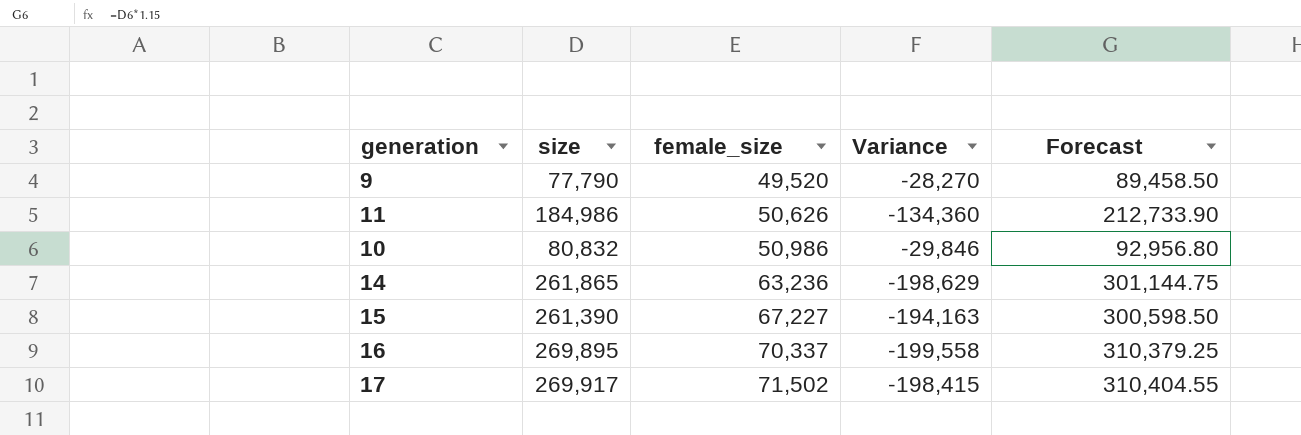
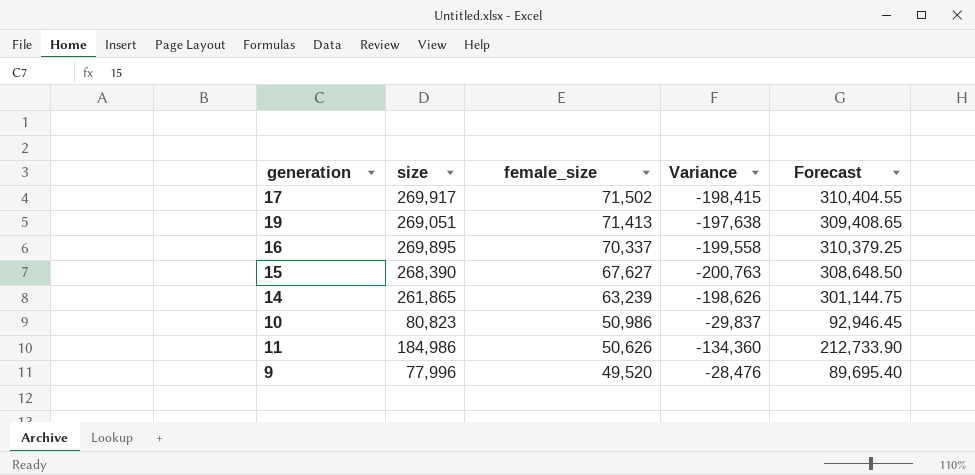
row order: female_size ascending -> female_size descending
row 19: none -> 269,051 | 71,413 | -197,638 | 309,408.65
15 | size: 261,390 -> 268,390
15 | female_size: 67,227 -> 67,627
15 | Variance: -194,163 -> -200,763
15 | Forecast: 300,598.50 -> 308,648.50
14 | female_size: 63,236 -> 63,239
14 | Variance: -198,629 -> -198,626
10 | size: 80,832 -> 80,823
10 | Variance: -29,846 -> -29,837
10 | Forecast: 92,956.80 -> 92,946.45
9 | size: 77,790 -> 77,996
9 | Variance: -28,270 -> -28,476
9 | Forecast: 89,458.50 -> 89,695.40

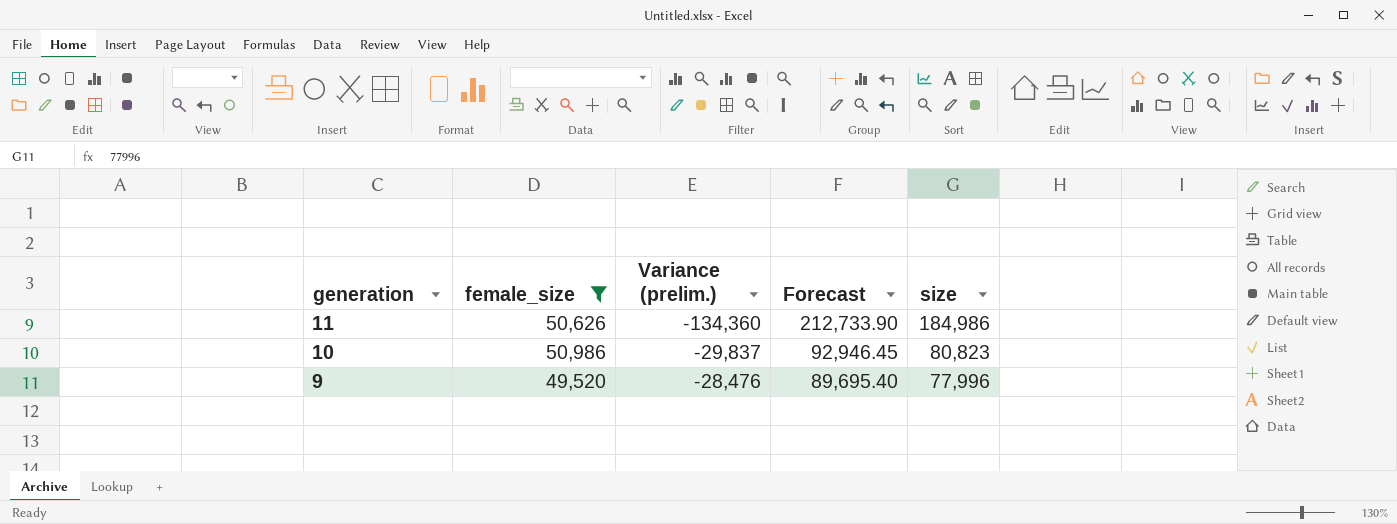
filter: none -> female_size <= 50,986
row order: female_size descending -> generation descending
column name: Variance -> Variance (prelim.)
column size | position: 2 -> 5

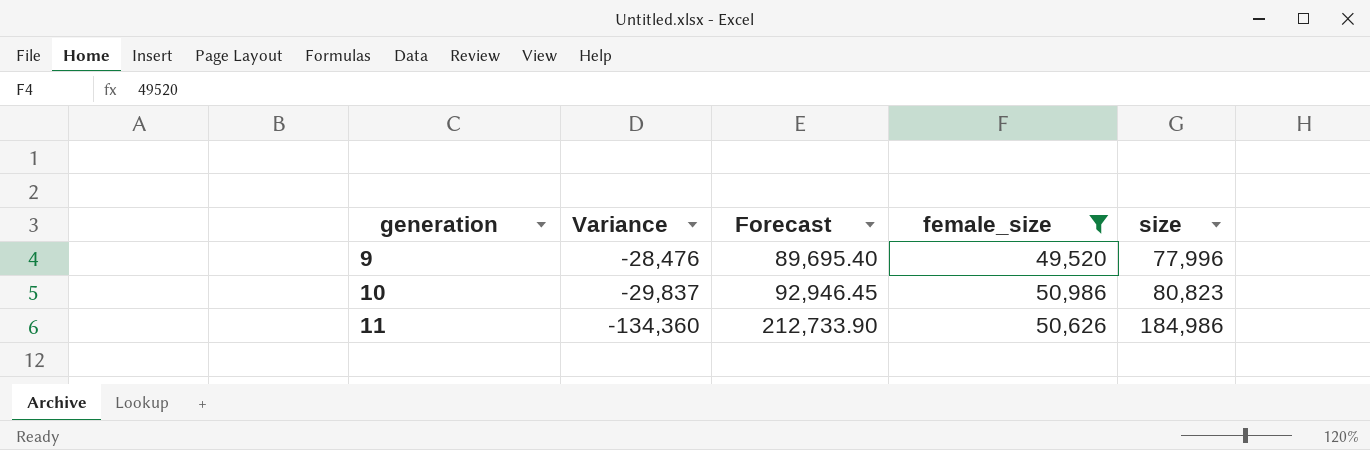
row order: generation descending -> generation ascending
column name: Variance (prelim.) -> Variance
column female_size | position: 2 -> 4

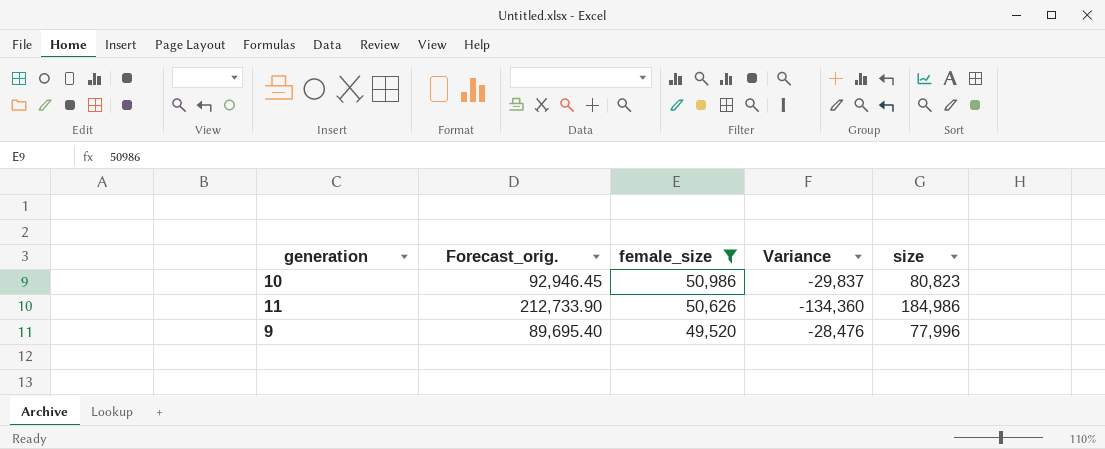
row order: generation ascending -> female_size descending
column name: Forecast -> Forecast_orig.
column Variance | position: 2 -> 4

